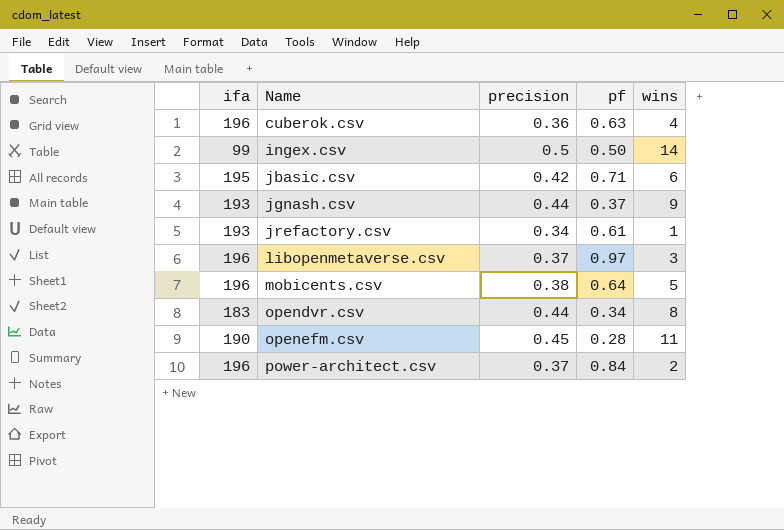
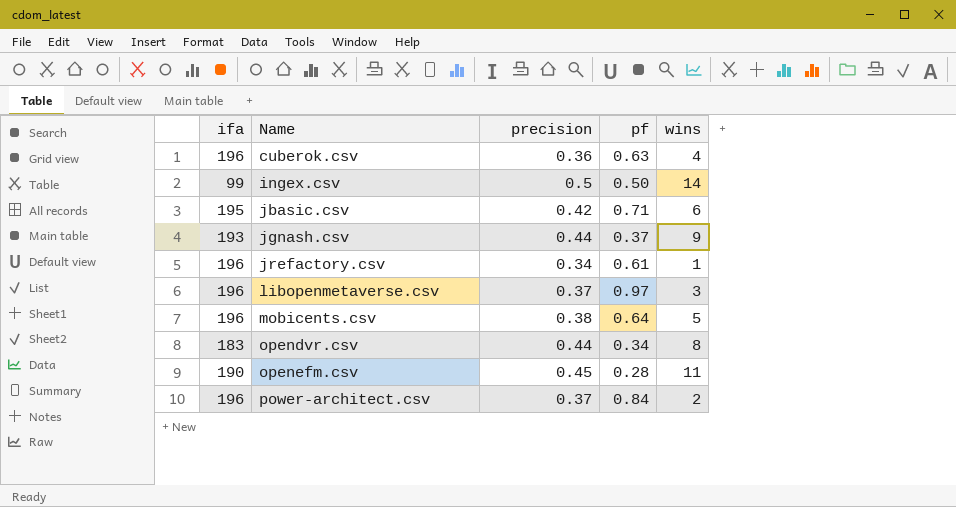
jrefactory.csv | ifa: 193 -> 196

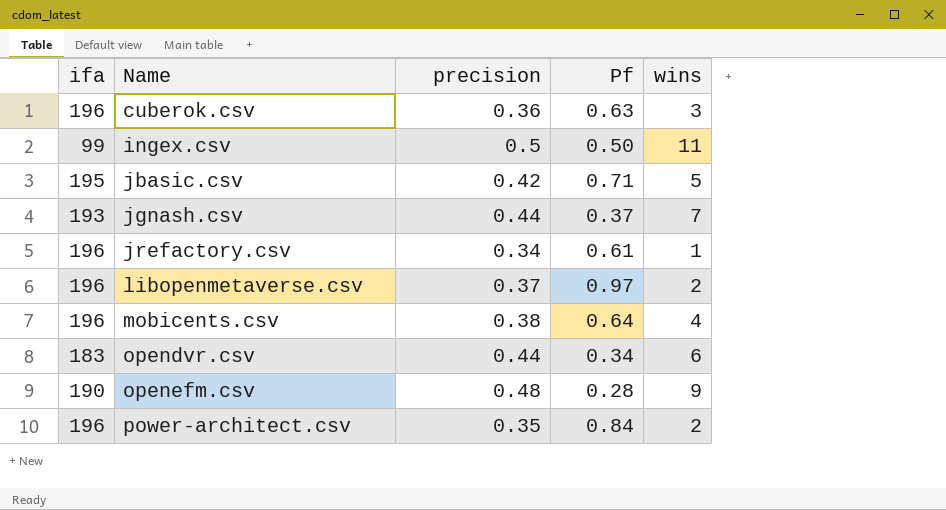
column name: pf -> Pf
cuberok.csv | wins: 4 -> 3
ingex.csv | wins: 14 -> 11
jbasic.csv | wins: 6 -> 5
jgnash.csv | wins: 9 -> 7
libopenmetaverse.csv | wins: 3 -> 2
mobicents.csv | wins: 5 -> 4
opendvr.csv | wins: 8 -> 6
openefm.csv | precision: 0.45 -> 0.48
openefm.csv | wins: 11 -> 9
power-architect.csv | precision: 0.37 -> 0.35

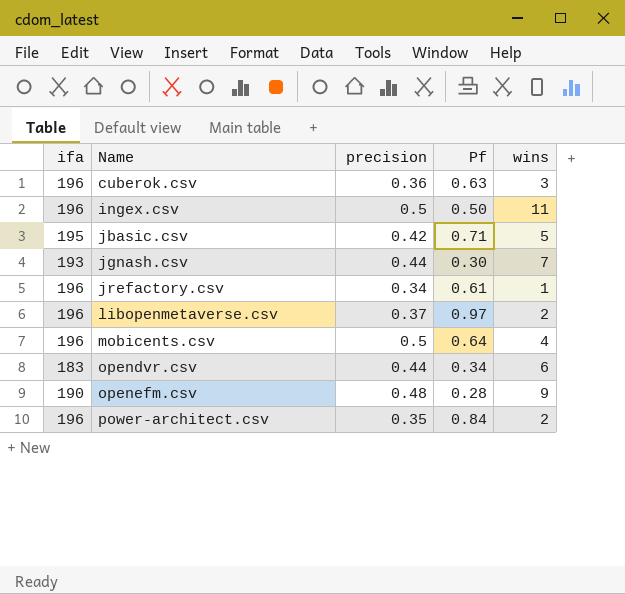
ingex.csv | ifa: 99 -> 196
jgnash.csv | Pf: 0.37 -> 0.30
mobicents.csv | precision: 0.38 -> 0.5

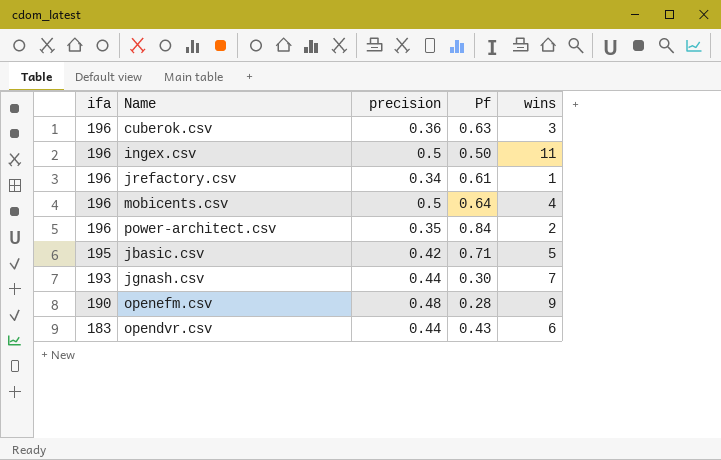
row order: Name ascending -> ifa descending
row libopenmetaverse.csv: 196 | 0.37 | 0.97 | 2 -> none
opendvr.csv | Pf: 0.34 -> 0.43

